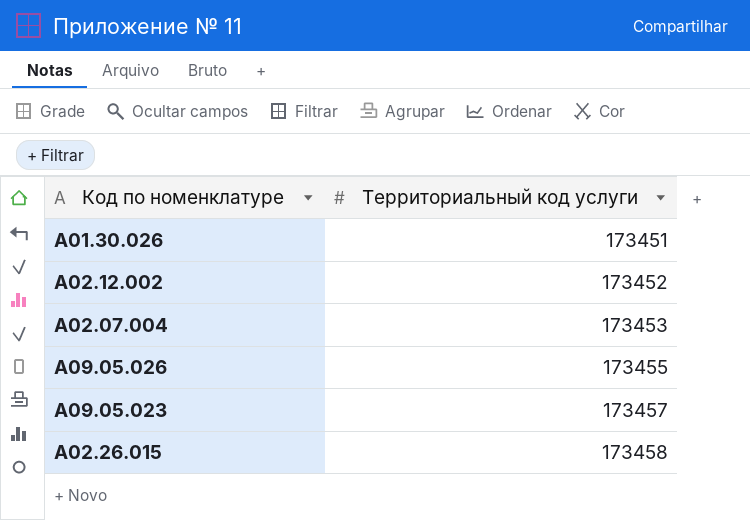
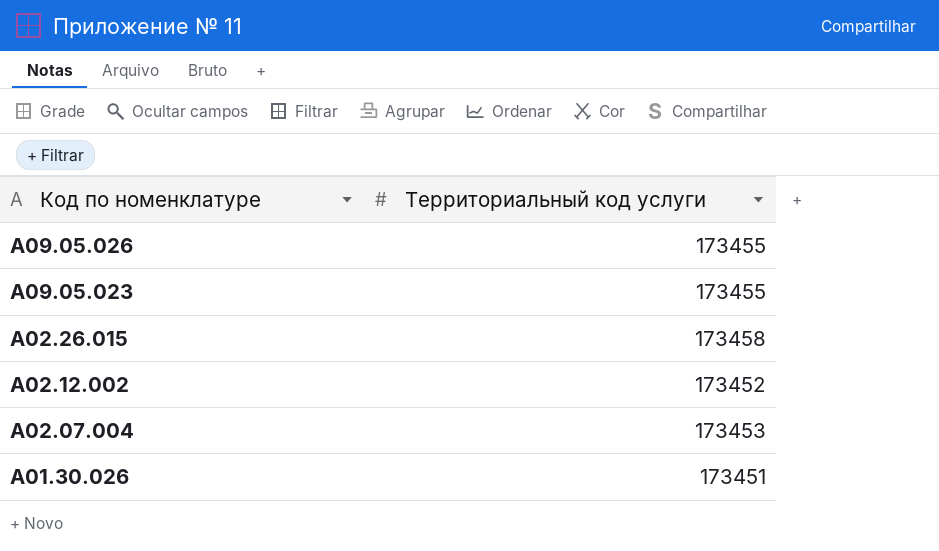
row order: Территориальный код услуги ascending -> Код по номенклатуре descending
A09.05.023 | Территориальный код услуги: 173457 -> 173455

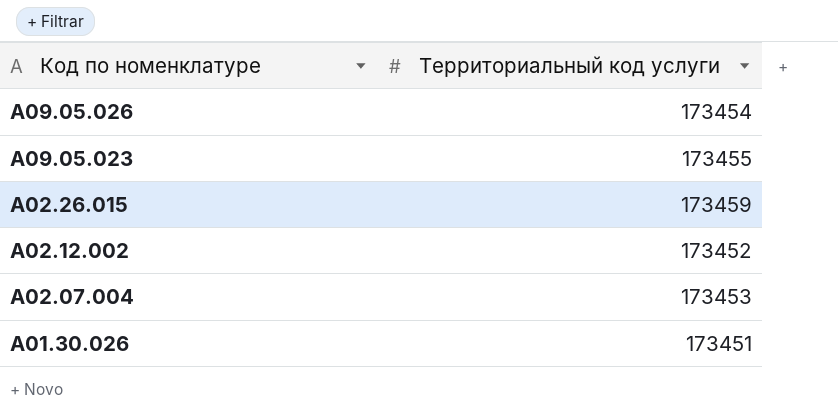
A09.05.026 | Территориальный код услуги: 173455 -> 173454
A02.26.015 | Территориальный код услуги: 173458 -> 173459

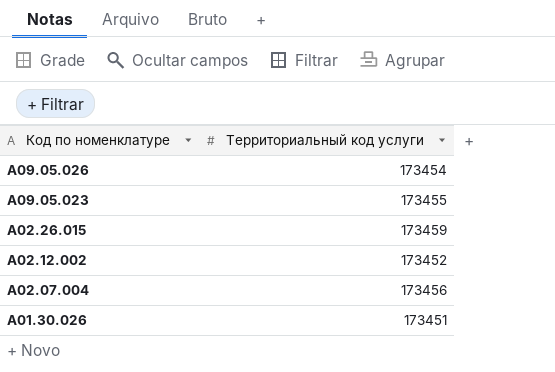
A02.07.004 | Территориальный код услуги: 173453 -> 173456

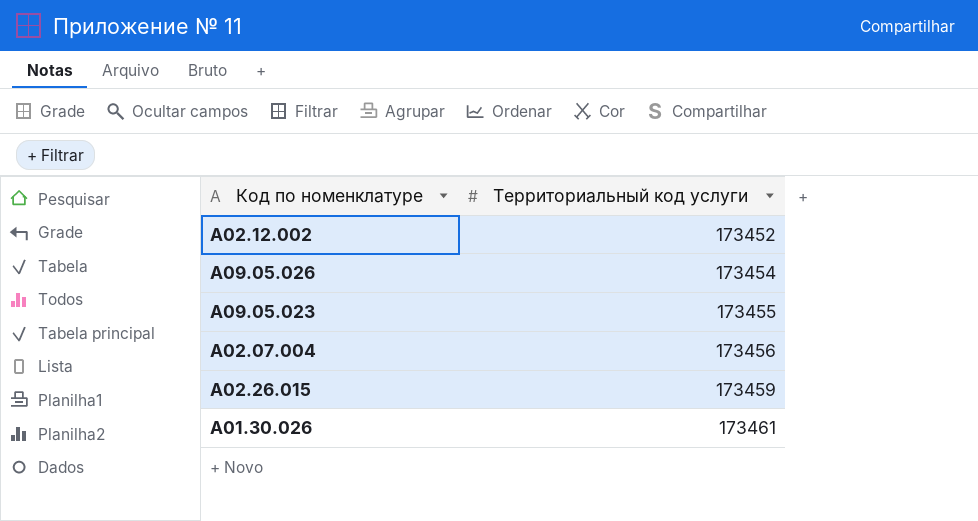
row order: Код по номенклатуре descending -> Территориальный код услуги ascending
A01.30.026 | Территориальный код услуги: 173451 -> 173461

